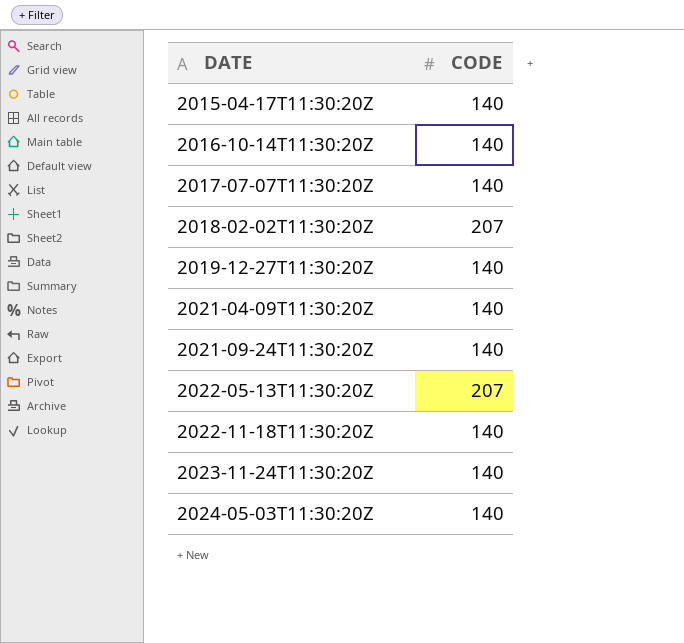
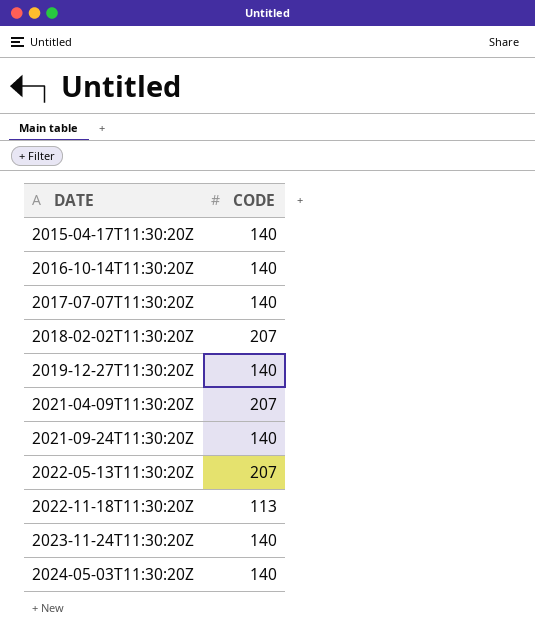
2021-04-09T11:30:20Z | CODE: 140 -> 207
2022-11-18T11:30:20Z | CODE: 140 -> 113

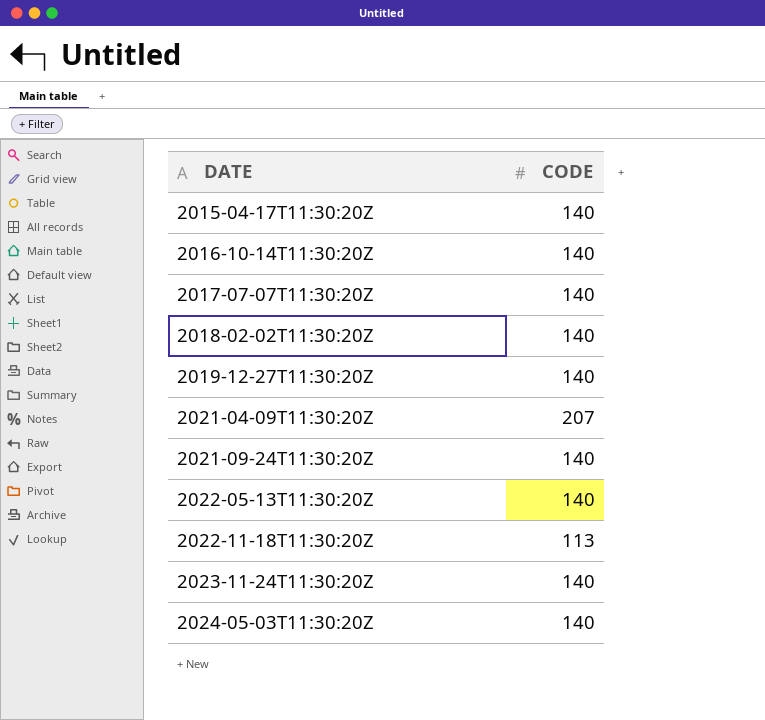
2018-02-02T11:30:20Z | CODE: 207 -> 140
2022-05-13T11:30:20Z | CODE: 207 -> 140

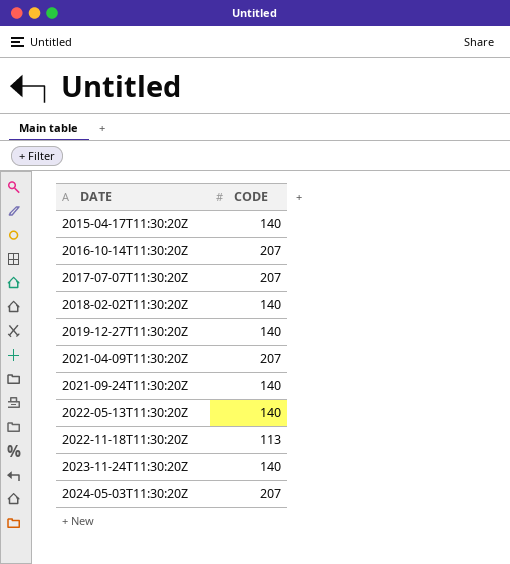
2016-10-14T11:30:20Z | CODE: 140 -> 207
2017-07-07T11:30:20Z | CODE: 140 -> 207
2024-05-03T11:30:20Z | CODE: 140 -> 207

